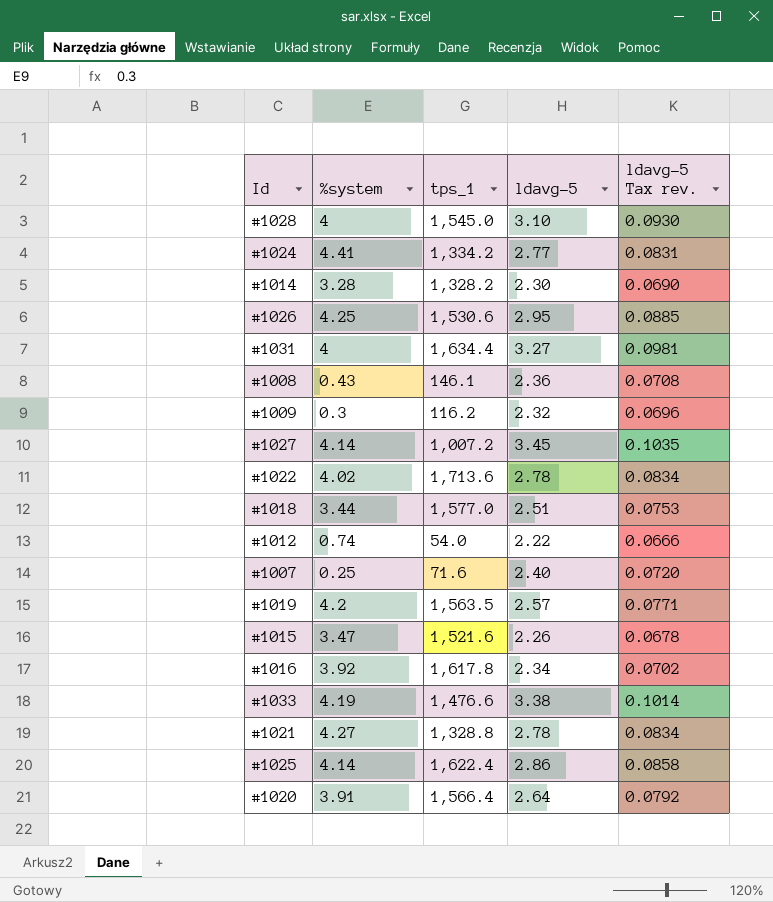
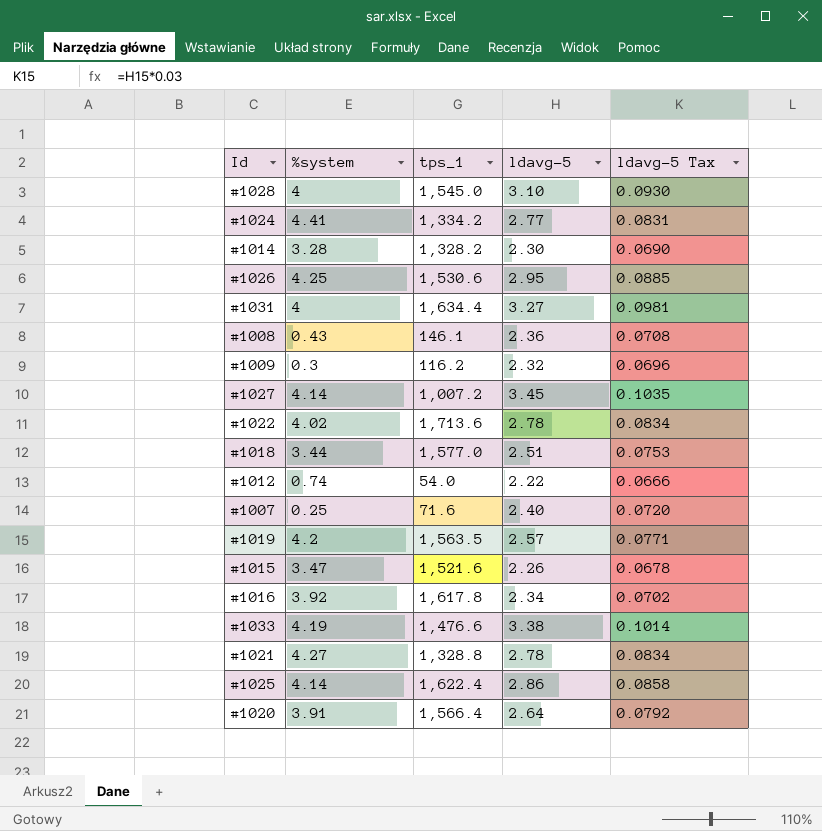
column name: ldavg-5 Tax rev. -> ldavg-5 Tax

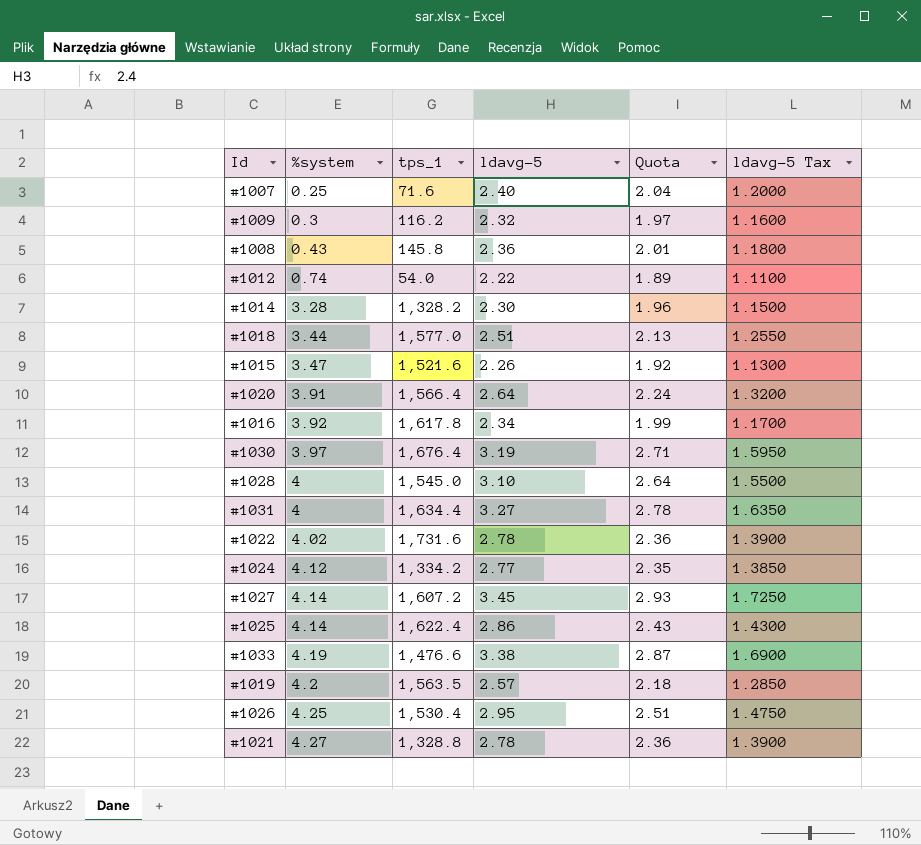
row order: none -> %system ascending
column Quota | formula: none -> [ldavg-5] * 0.85
column ldavg-5 Tax | formula: [ldavg-5] * 0.03 -> [ldavg-5] * 0.5
#1008 | tps_1: 146.1 -> 145.8
row #1030: none -> 3.97 | 1,676.4 | 3.19 | 2.71 | 1.5950
#1022 | tps_1: 1,713.6 -> 1,731.6
#1024 | %system: 4.41 -> 4.12
#1027 | tps_1: 1,007.2 -> 1,607.2
#1026 | tps_1: 1,530.6 -> 1,530.4

